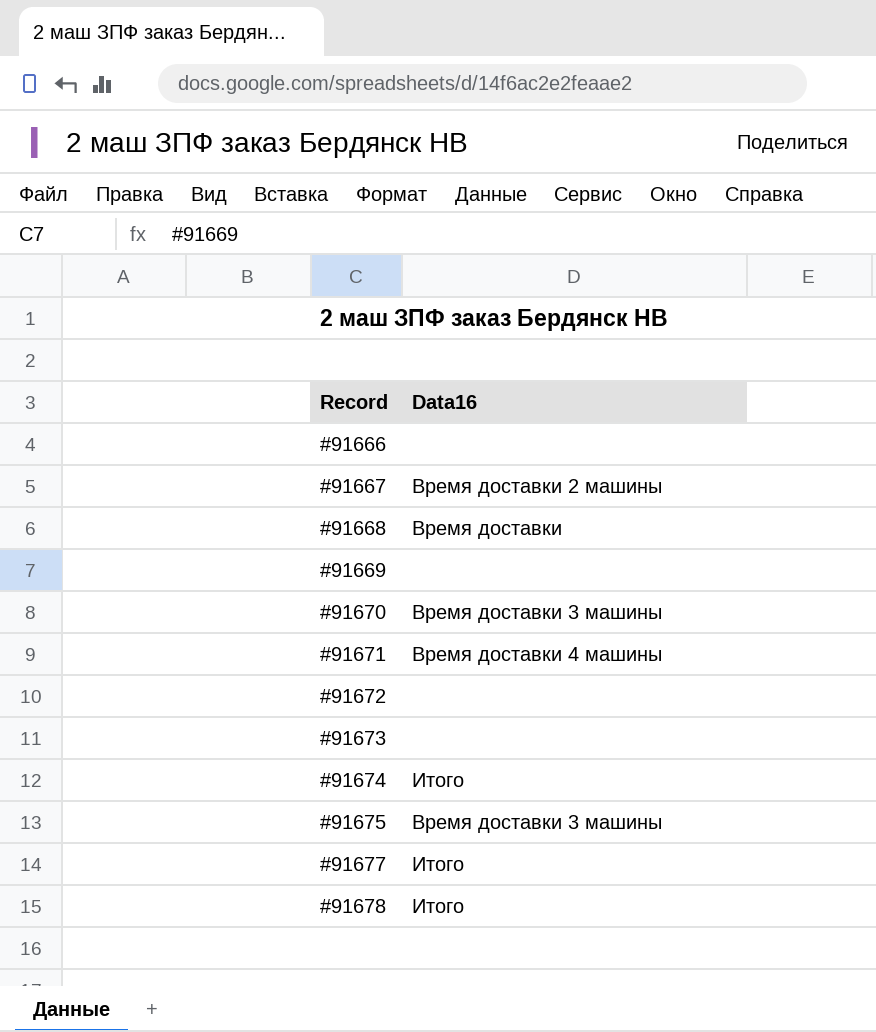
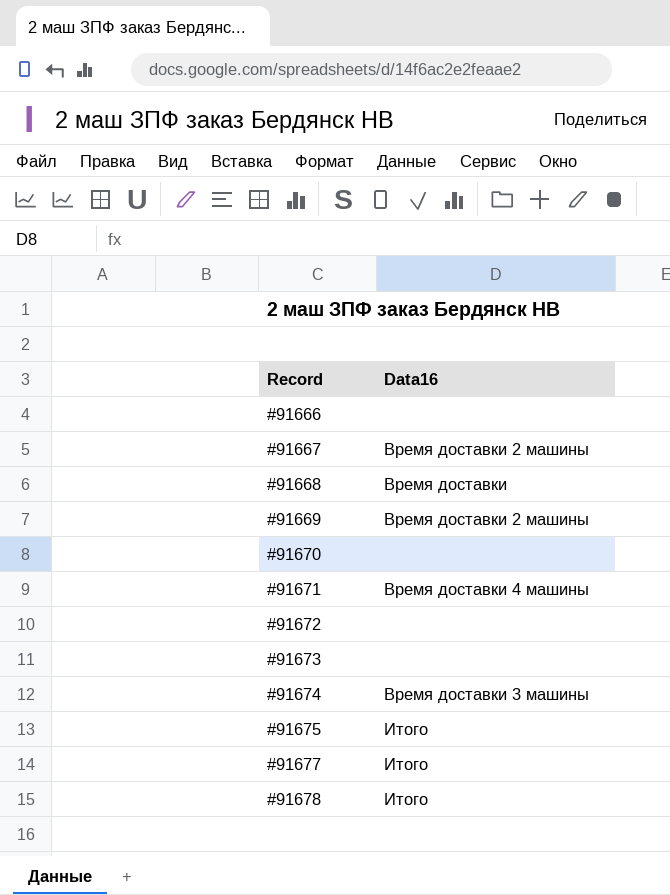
#91669 | Data16: none -> Время доставки 2 машины
#91670 | Data16: Время доставки 3 машины -> none
#91674 | Data16: Итого -> Время доставки 3 машины
#91675 | Data16: Время доставки 3 машины -> Итого

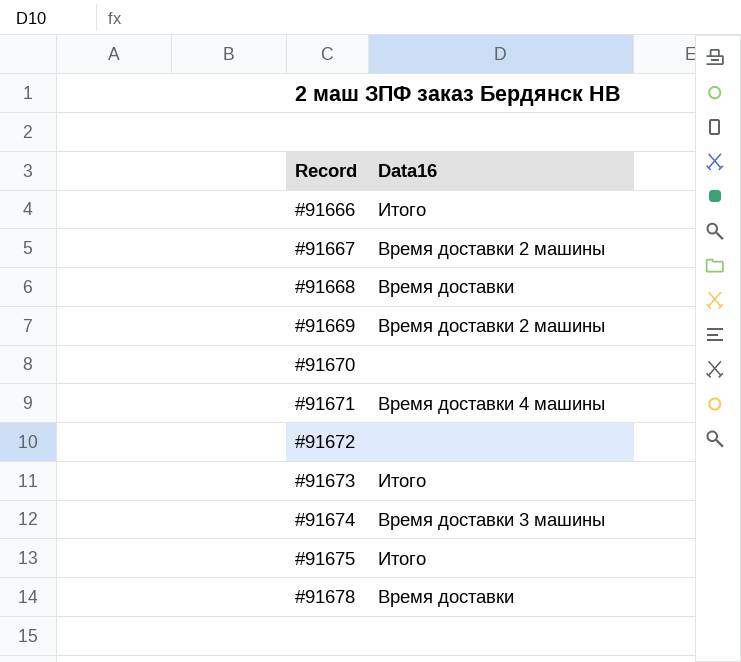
row #91677: Итого -> none
#91666 | Data16: none -> Итого
#91673 | Data16: none -> Итого
#91678 | Data16: Итого -> Время доставки

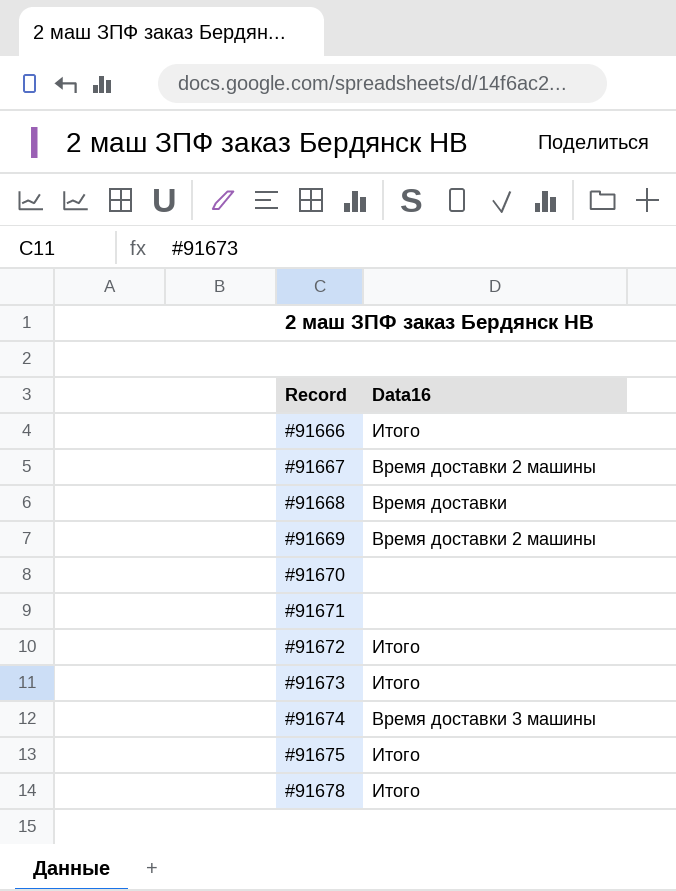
#91671 | Data16: Время доставки 4 машины -> none
#91672 | Data16: none -> Итого
#91678 | Data16: Время доставки -> Итого

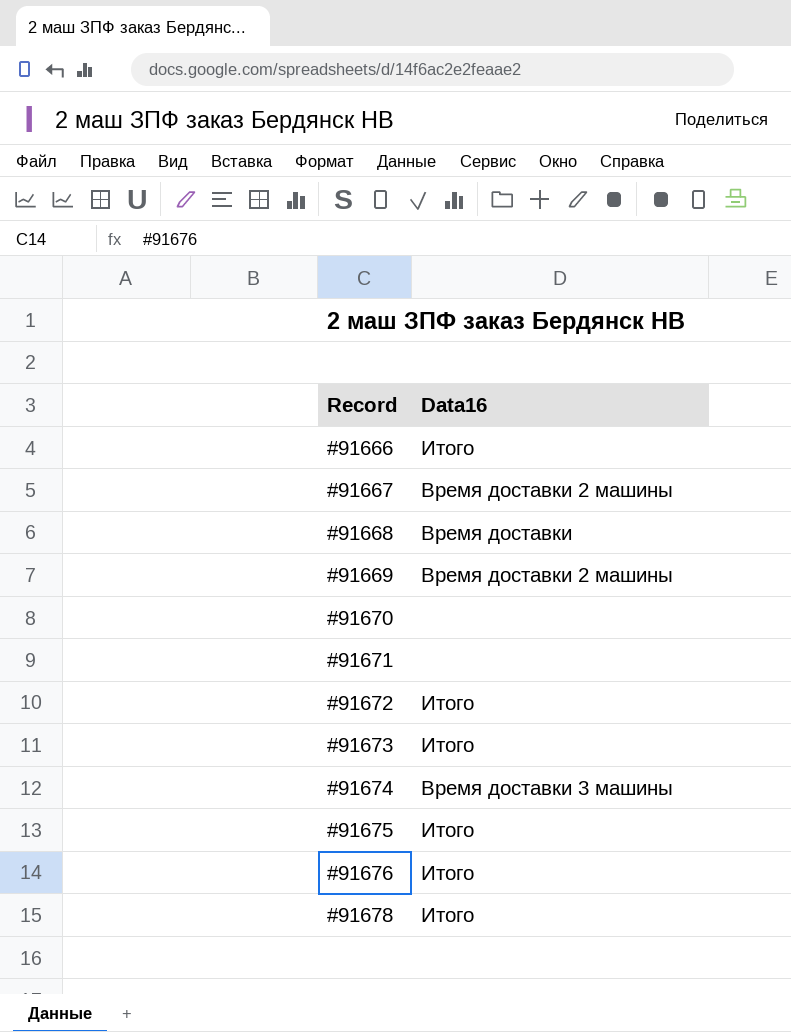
row #91676: none -> Итого

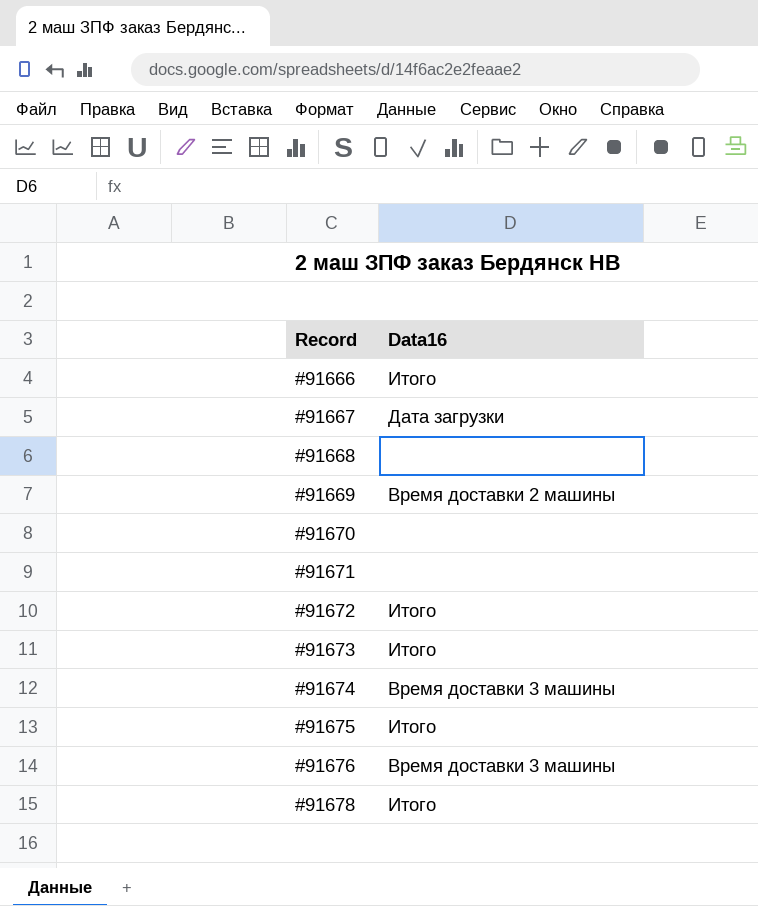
#91667 | Data16: Время доставки 2 машины -> Дата загрузки
#91668 | Data16: Время доставки -> none
#91676 | Data16: Итого -> Время доставки 3 машины

